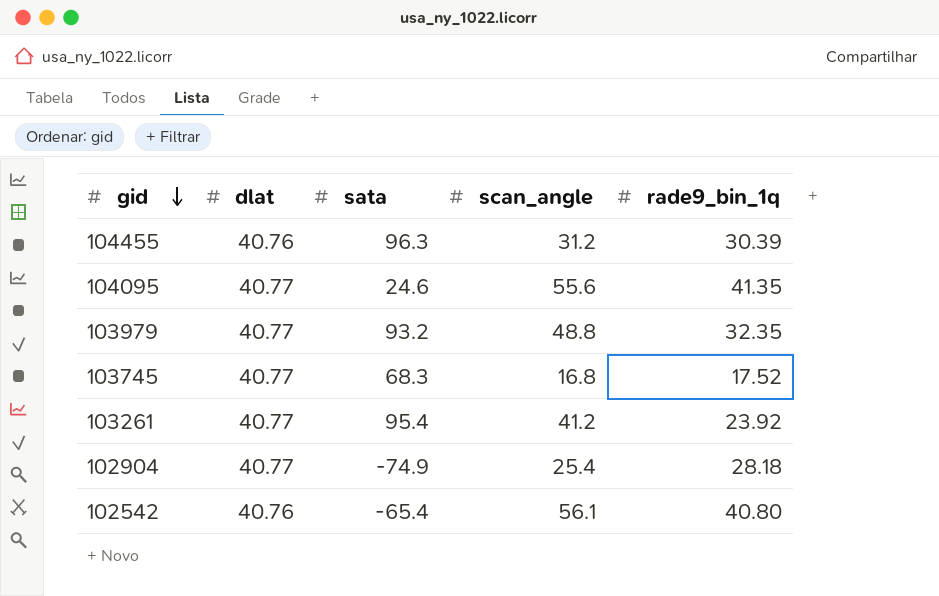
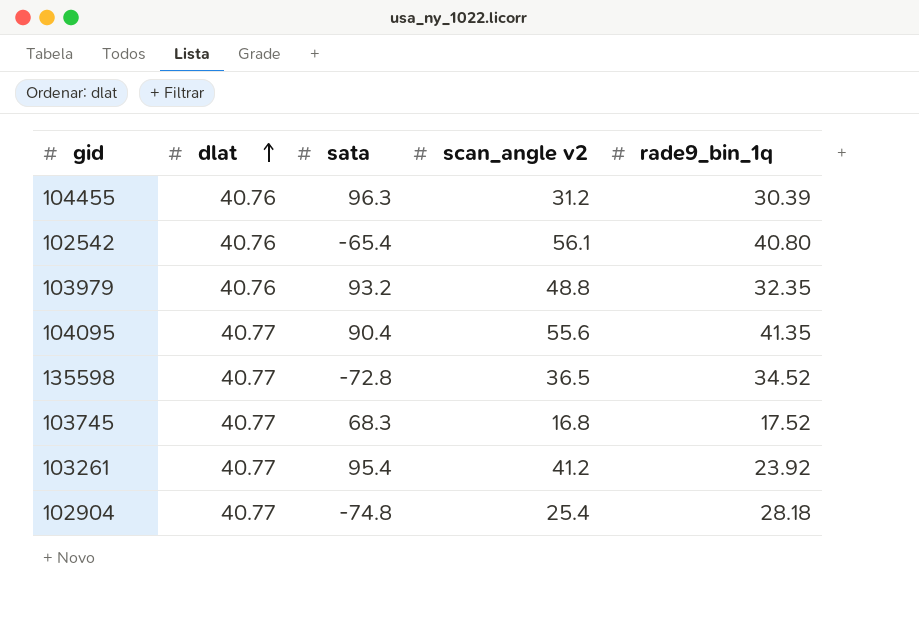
row order: gid descending -> dlat ascending
column name: scan_angle -> scan_angle v2
103979 | dlat: 40.77 -> 40.76
104095 | sata: 24.6 -> 90.4
row 135598: none -> 40.77 | -72.8 | 36.5 | 34.52
102904 | sata: -74.9 -> -74.8

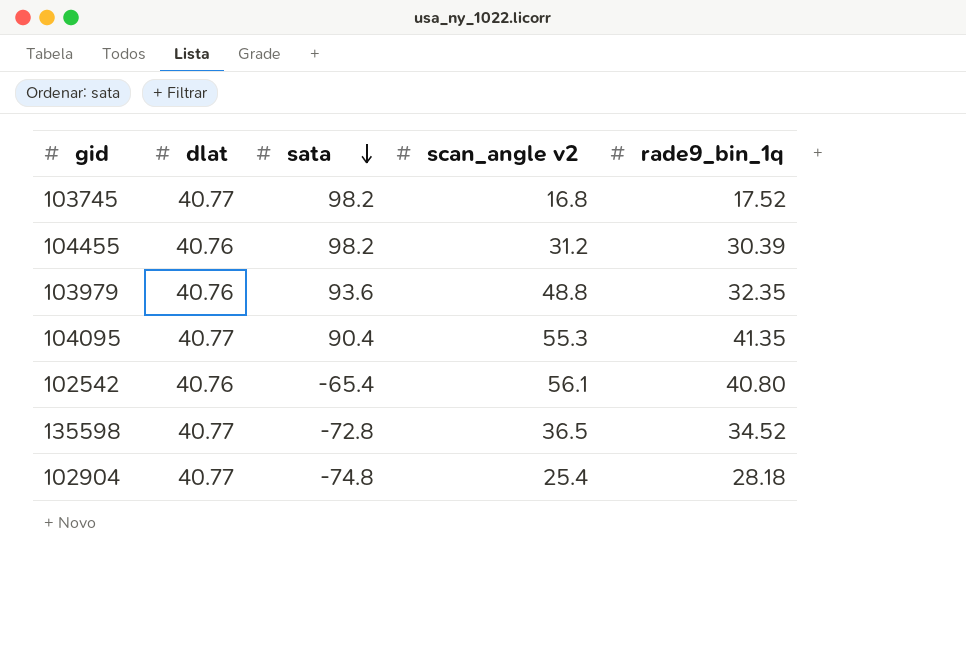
row order: dlat ascending -> sata descending
row 103261: 40.77 | 95.4 | 41.2 | 23.92 -> none
103745 | sata: 68.3 -> 98.2
104455 | sata: 96.3 -> 98.2
103979 | sata: 93.2 -> 93.6
104095 | scan_angle v2: 55.6 -> 55.3

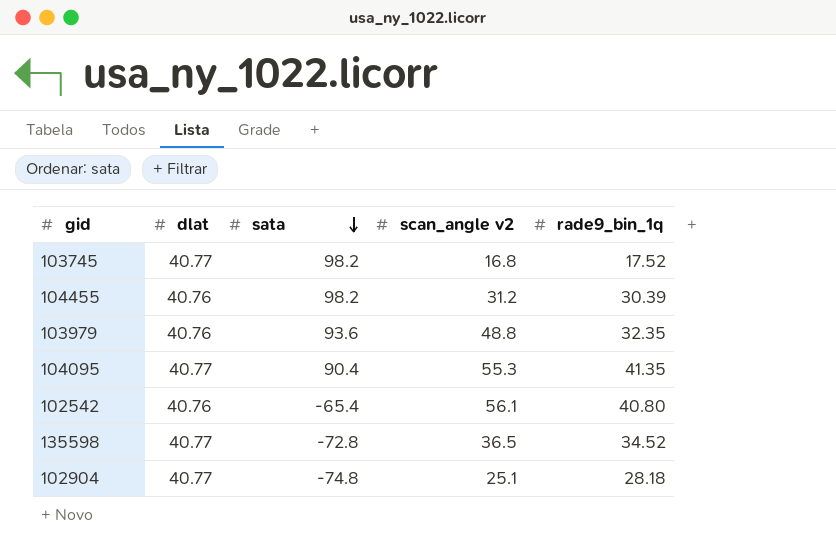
102904 | scan_angle v2: 25.4 -> 25.1

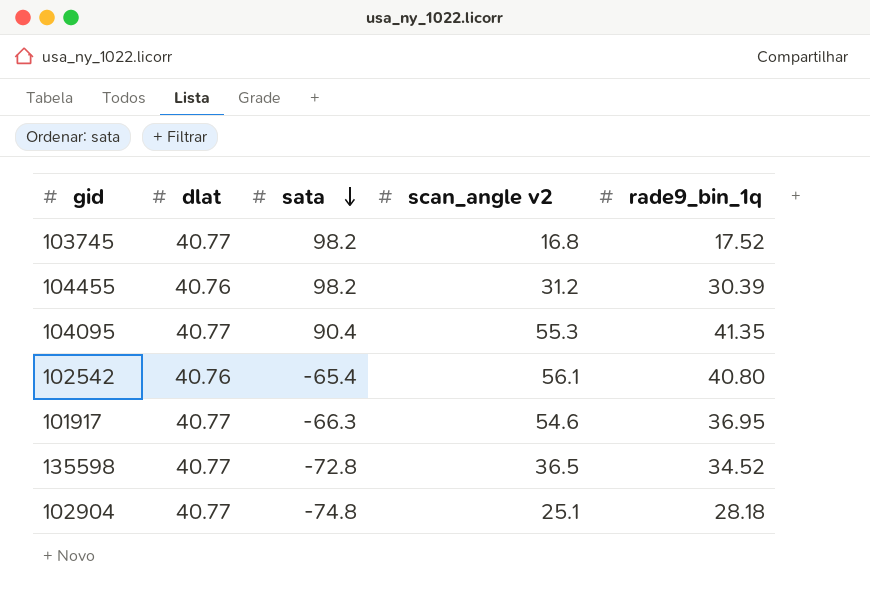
row 103979: 40.76 | 93.6 | 48.8 | 32.35 -> none
row 101917: none -> 40.77 | -66.3 | 54.6 | 36.95

